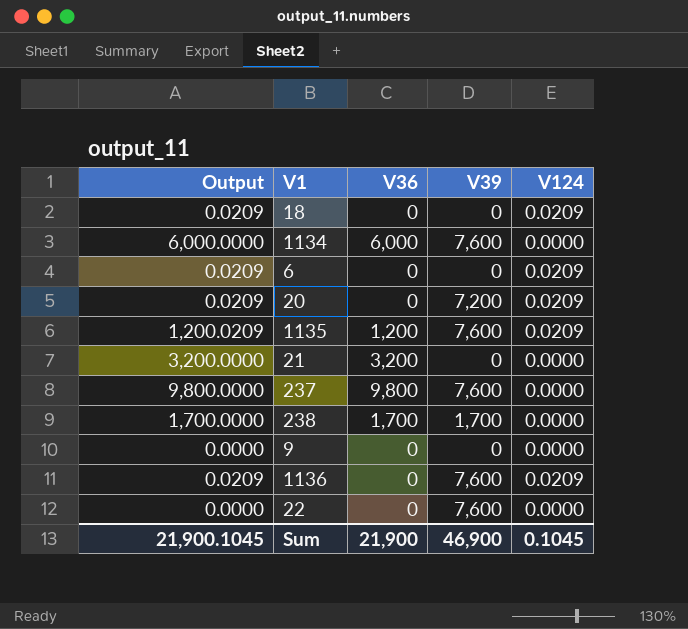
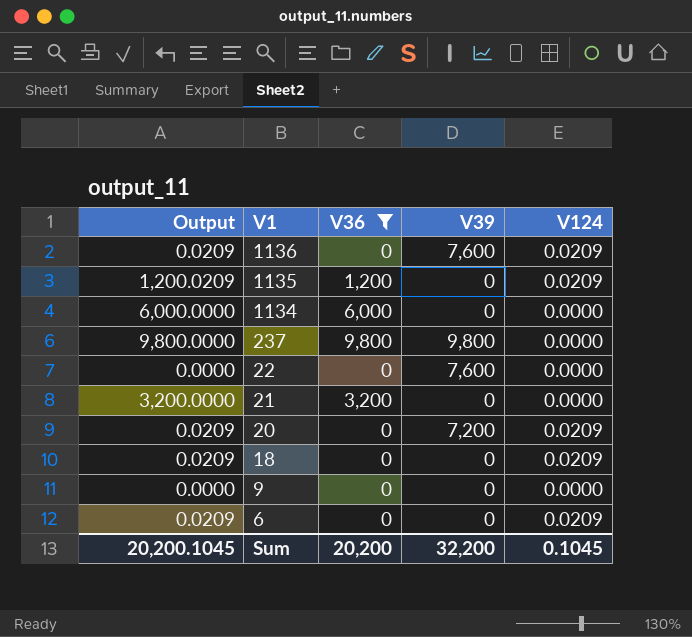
filter: none -> V36 != 1,700
row order: none -> V1 descending
1135 | V39: 7,600 -> 0
1134 | V39: 7,600 -> 0
237 | V39: 7,600 -> 9,800
Sum | Output: 21,900.1045 -> 20,200.1045
Sum | V36: 21,900 -> 20,200
Sum | V39: 46,900 -> 32,200

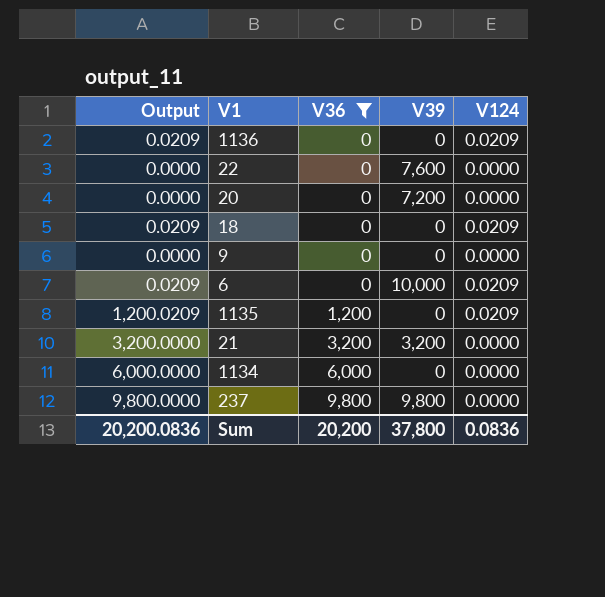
row order: V1 descending -> V36 ascending
1136 | V39: 7,600 -> 0
20 | Output: 0.0209 -> 0.0000
20 | V124: 0.0209 -> 0.0000
6 | V39: 0 -> 10,000
21 | V39: 0 -> 3,200
Sum | Output: 20,200.1045 -> 20,200.0836
Sum | V39: 32,200 -> 37,800
Sum | V124: 0.1045 -> 0.0836

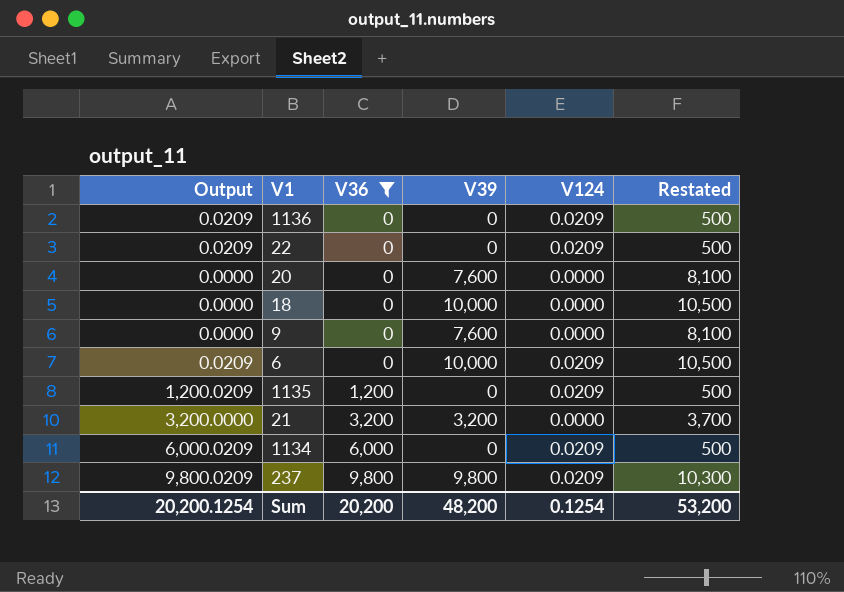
column Restated | formula: none -> [V39] + 500
22 | Output: 0.0000 -> 0.0209
22 | V39: 7,600 -> 0
22 | V124: 0.0000 -> 0.0209
20 | V39: 7,200 -> 7,600
18 | Output: 0.0209 -> 0.0000
18 | V39: 0 -> 10,000
18 | V124: 0.0209 -> 0.0000
9 | V39: 0 -> 7,600
1134 | Output: 6,000.0000 -> 6,000.0209
1134 | V124: 0.0000 -> 0.0209
237 | Output: 9,800.0000 -> 9,800.0209
237 | V124: 0.0000 -> 0.0209
Sum | Output: 20,200.0836 -> 20,200.1254
Sum | V39: 37,800 -> 48,200
Sum | V124: 0.0836 -> 0.1254

